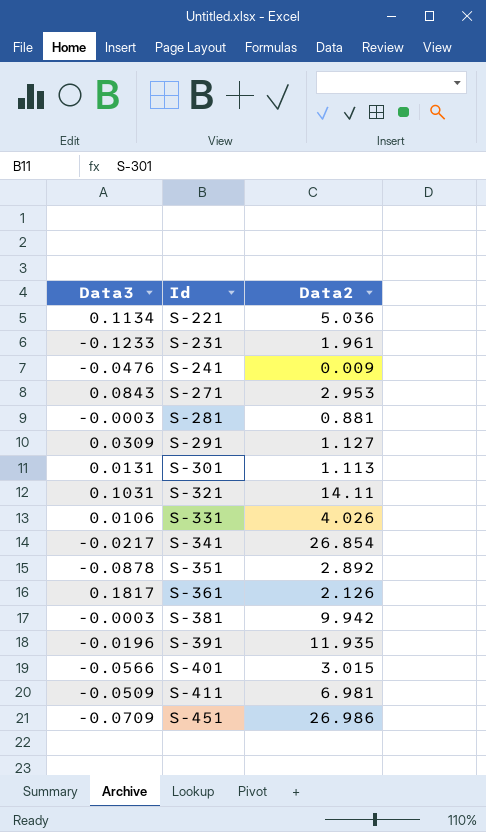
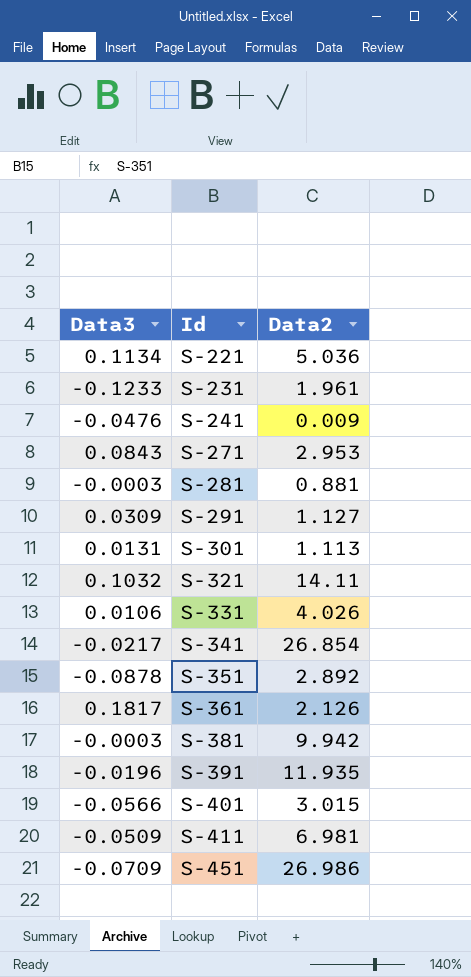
S-321 | Data3: 0.1031 -> 0.1032

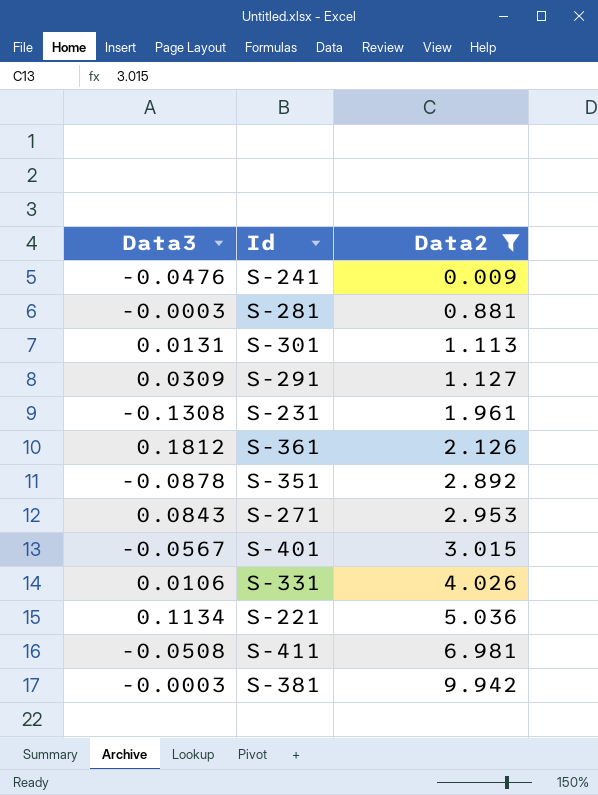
filter: none -> Data2 <= 9.942
row order: Id ascending -> Data2 ascending
S-231 | Data3: -0.1233 -> -0.1308
S-361 | Data3: 0.1817 -> 0.1812
S-401 | Data3: -0.0566 -> -0.0567
S-411 | Data3: -0.0509 -> -0.0508

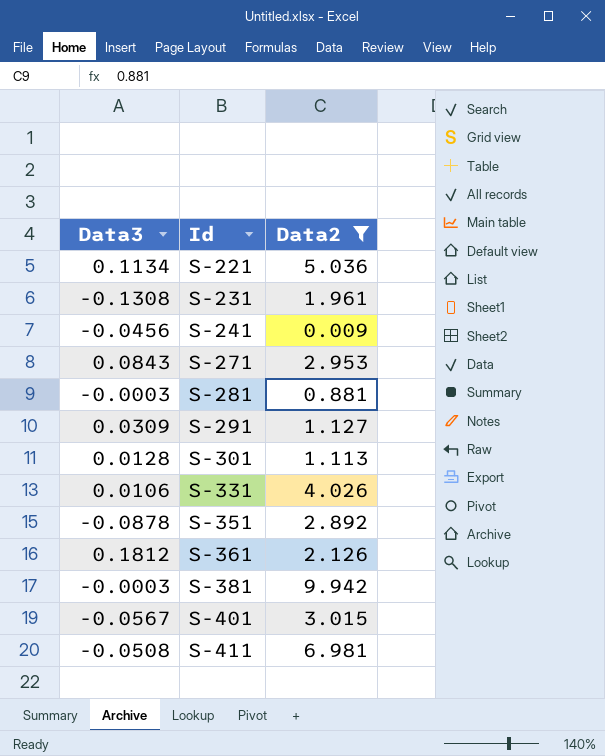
row order: Data2 ascending -> Id ascending
S-241 | Data3: -0.0476 -> -0.0456
S-301 | Data3: 0.0131 -> 0.0128

